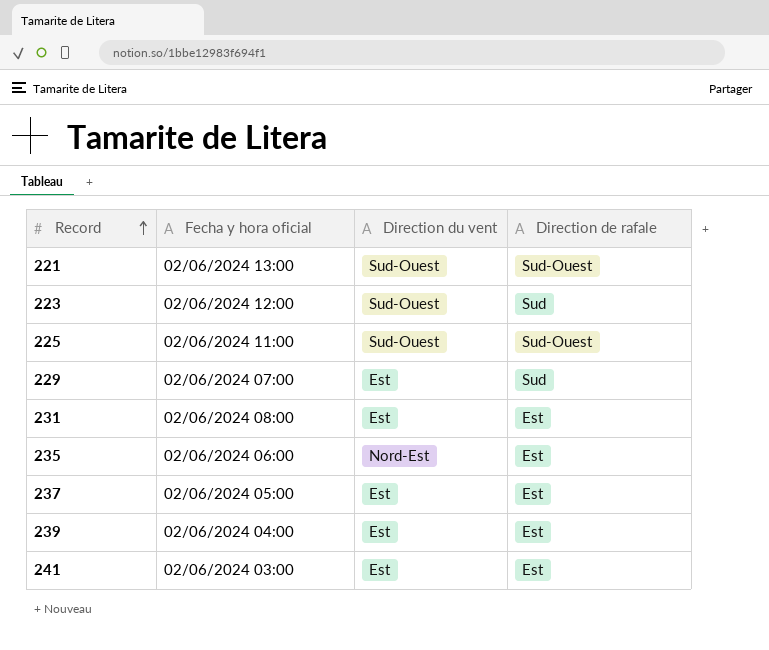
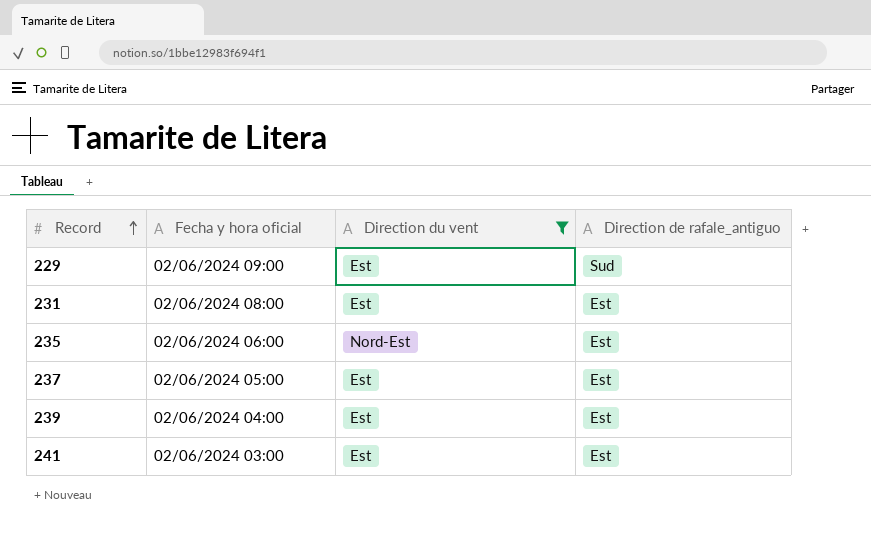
filter: none -> Direction du vent != Sud-Ouest
column name: Direction de rafale -> Direction de rafale_antiguo
229 | Fecha y hora oficial: 02/06/2024 07:00 -> 02/06/2024 09:00

